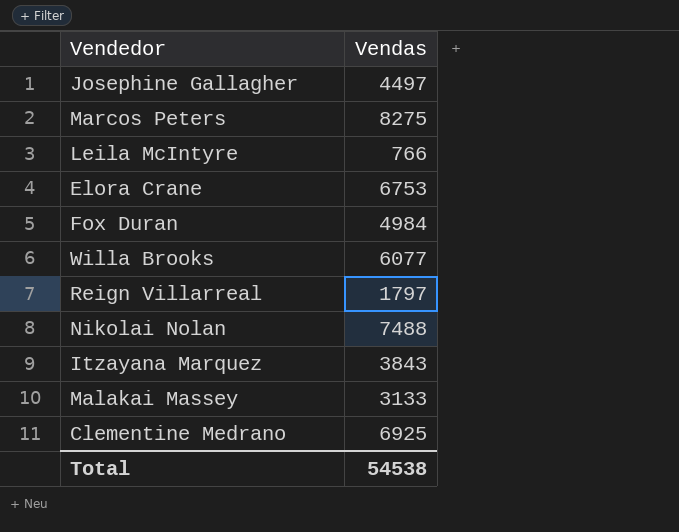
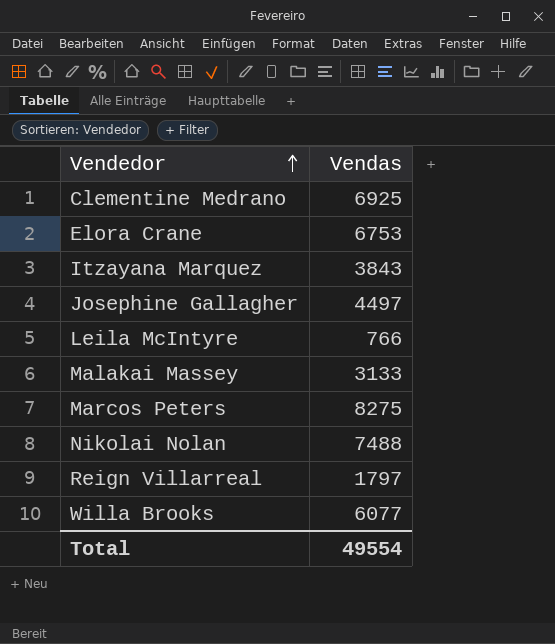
row order: none -> Vendedor ascending
row Fox Duran: 4984 -> none
Total | Vendas: 54538 -> 49554

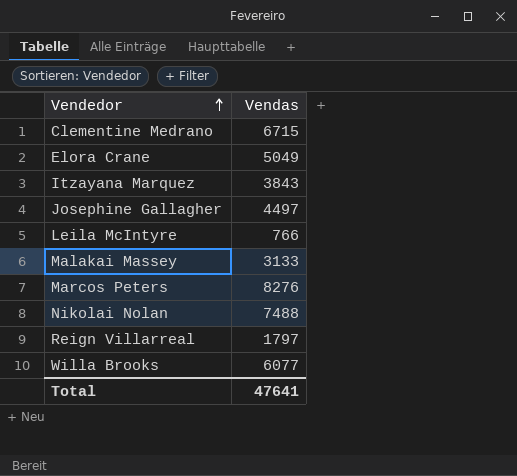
Clementine Medrano | Vendas: 6925 -> 6715
Elora Crane | Vendas: 6753 -> 5049
Marcos Peters | Vendas: 8275 -> 8276
Total | Vendas: 49554 -> 47641

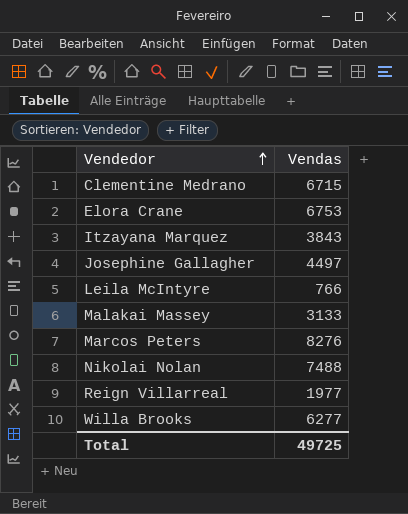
Elora Crane | Vendas: 5049 -> 6753
Reign Villarreal | Vendas: 1797 -> 1977
Willa Brooks | Vendas: 6077 -> 6277
Total | Vendas: 47641 -> 49725

